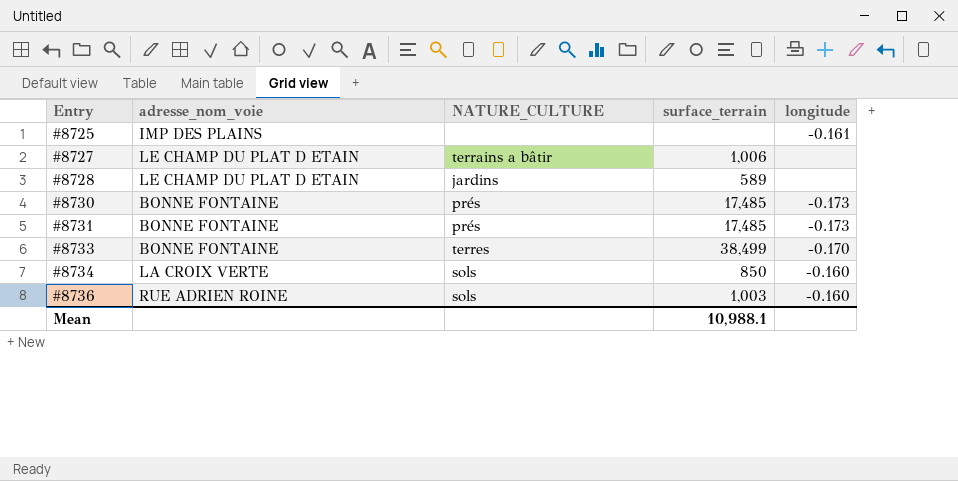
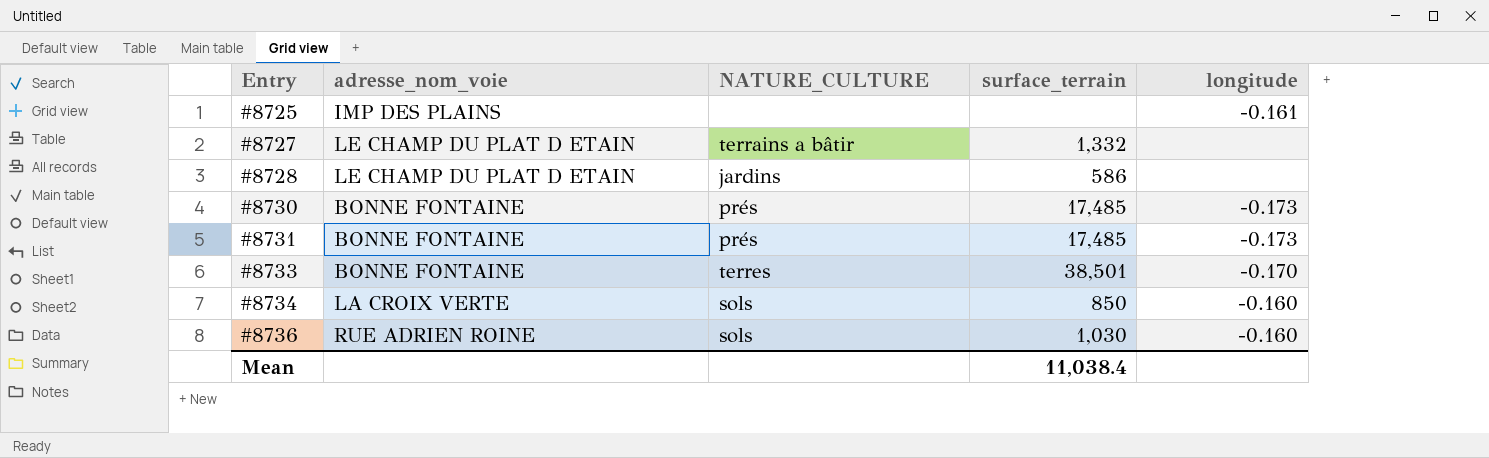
#8727 | surface_terrain: 1,006 -> 1,332
#8728 | surface_terrain: 589 -> 586
#8733 | surface_terrain: 38,499 -> 38,501
#8736 | surface_terrain: 1,003 -> 1,030
Mean | surface_terrain: 10,988.1 -> 11,038.4

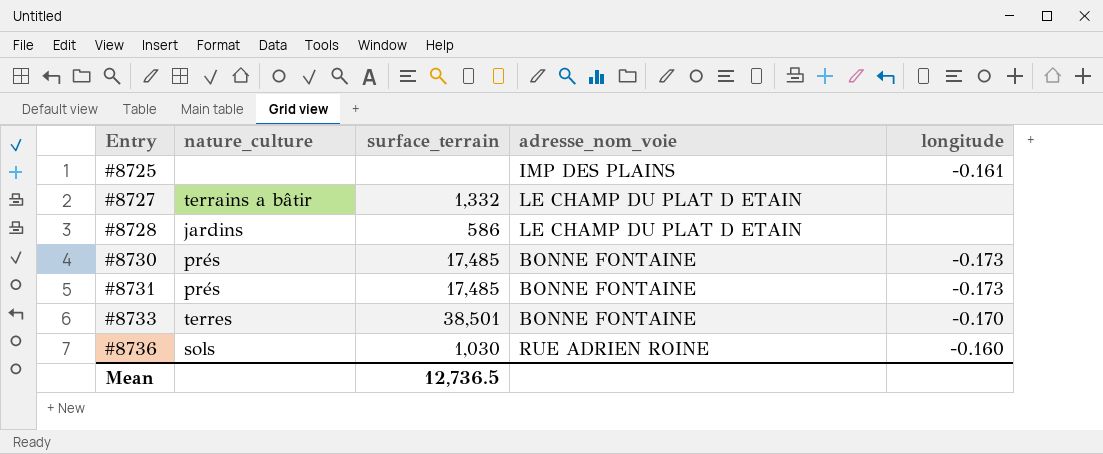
column name: NATURE_CULTURE -> nature_culture
column adresse_nom_voie | position: 2 -> 4
row #8734: LA CROIX VERTE | sols | 850 | -0.160 -> none
Mean | surface_terrain: 11,038.4 -> 12,736.5

